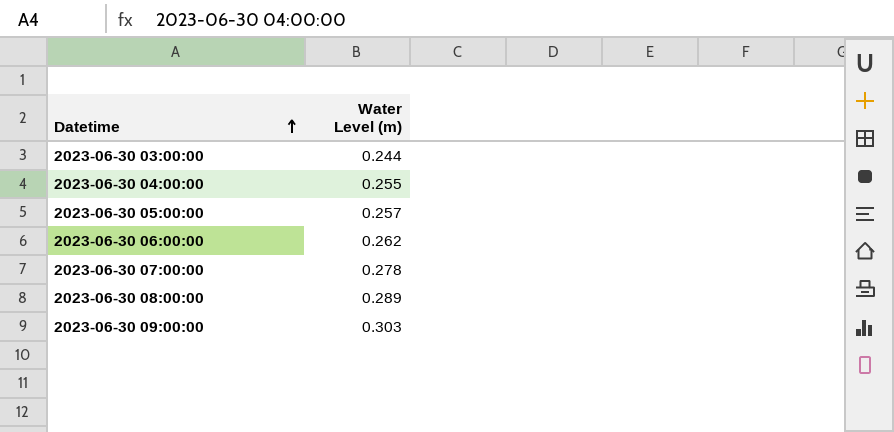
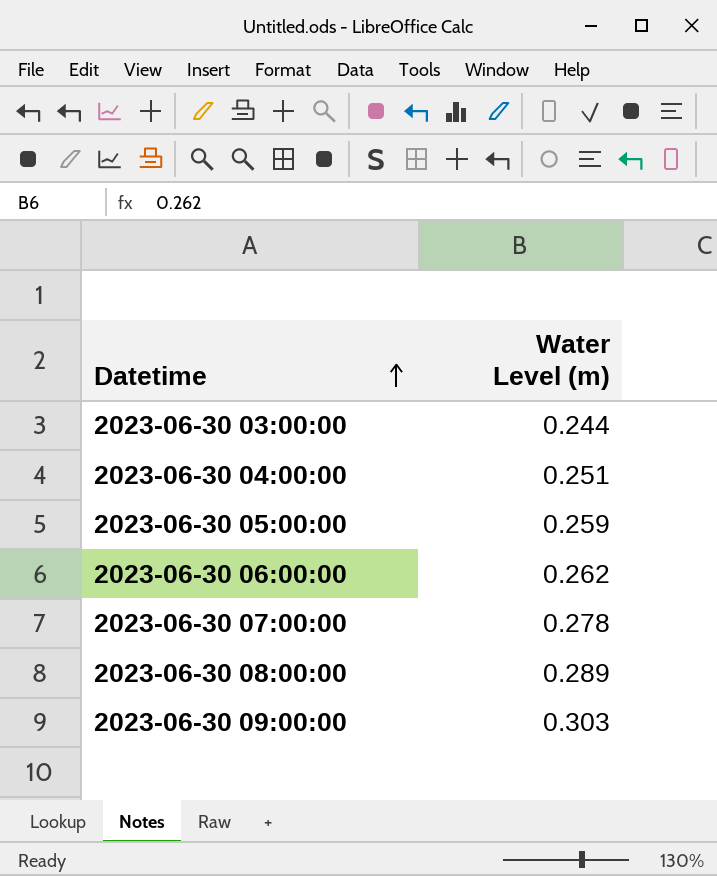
2023-06-30 04:00:00 | Water Level (m): 0.255 -> 0.251
2023-06-30 05:00:00 | Water Level (m): 0.257 -> 0.259

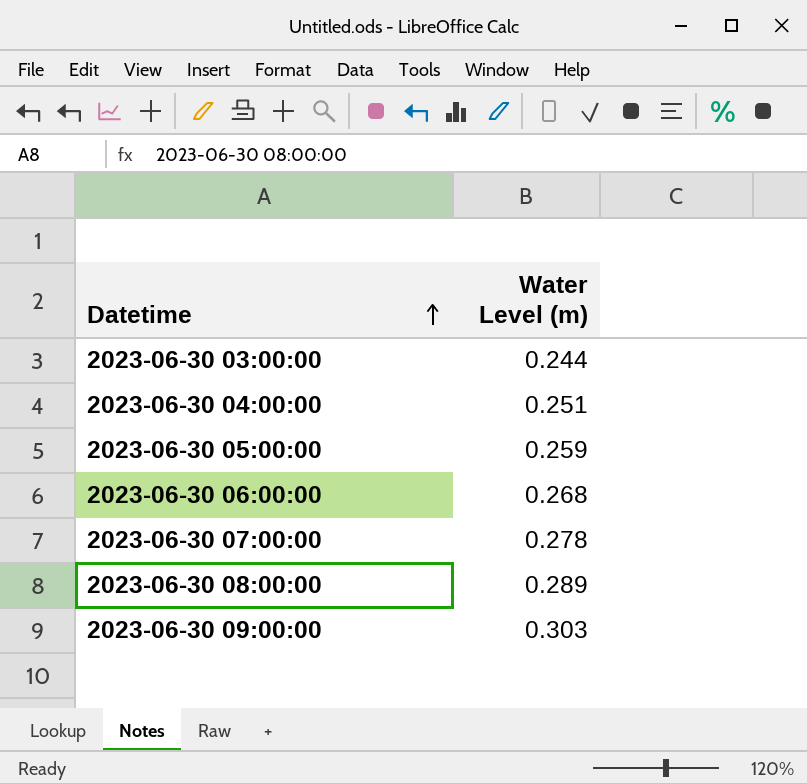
2023-06-30 06:00:00 | Water Level (m): 0.262 -> 0.268

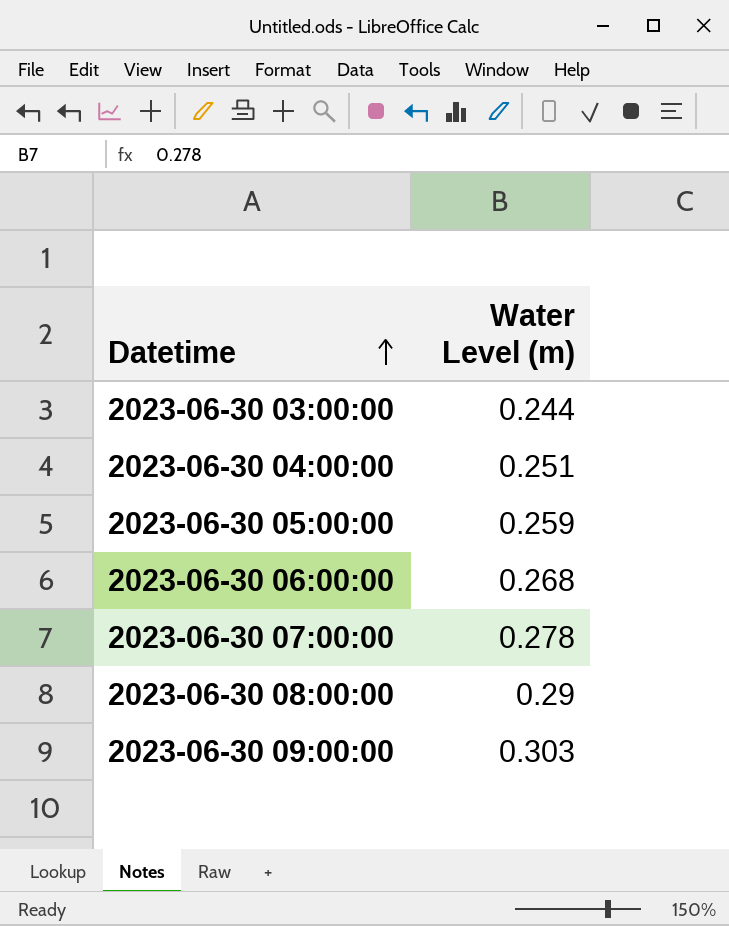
2023-06-30 08:00:00 | Water Level (m): 0.289 -> 0.29

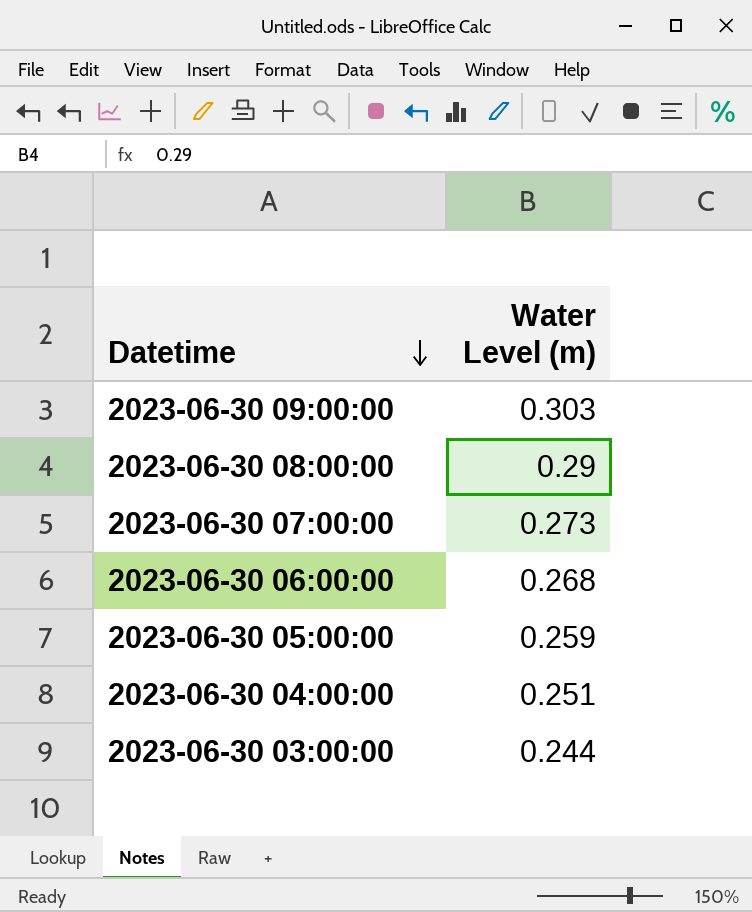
row order: Datetime ascending -> Datetime descending
2023-06-30 07:00:00 | Water Level (m): 0.278 -> 0.273

